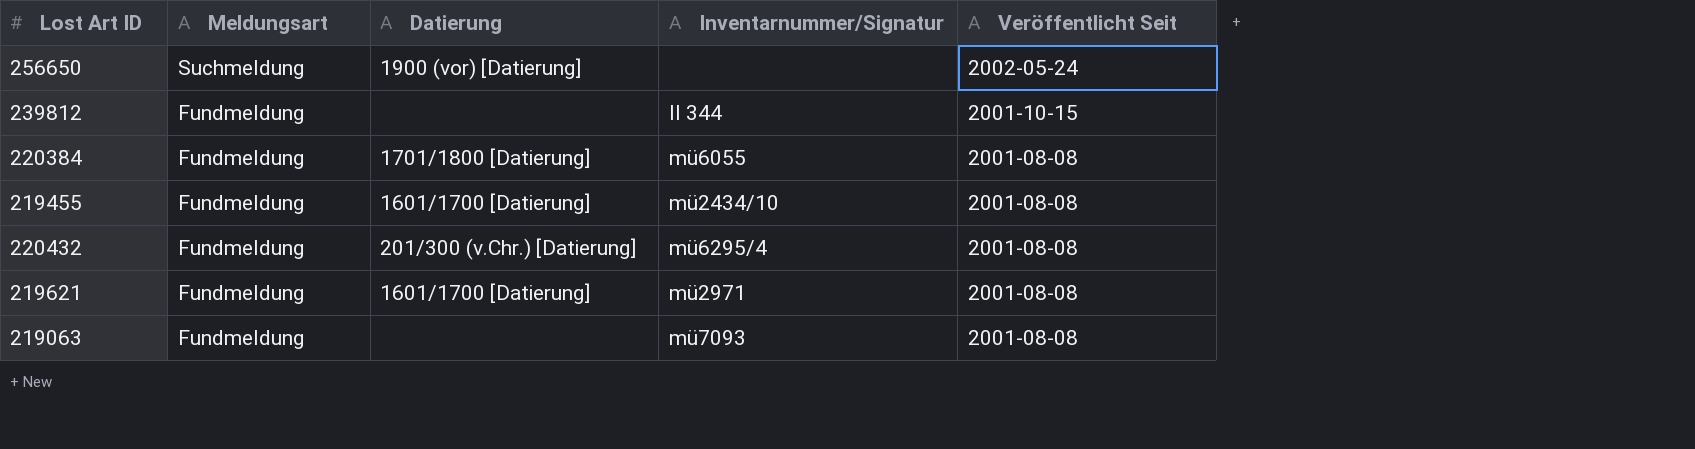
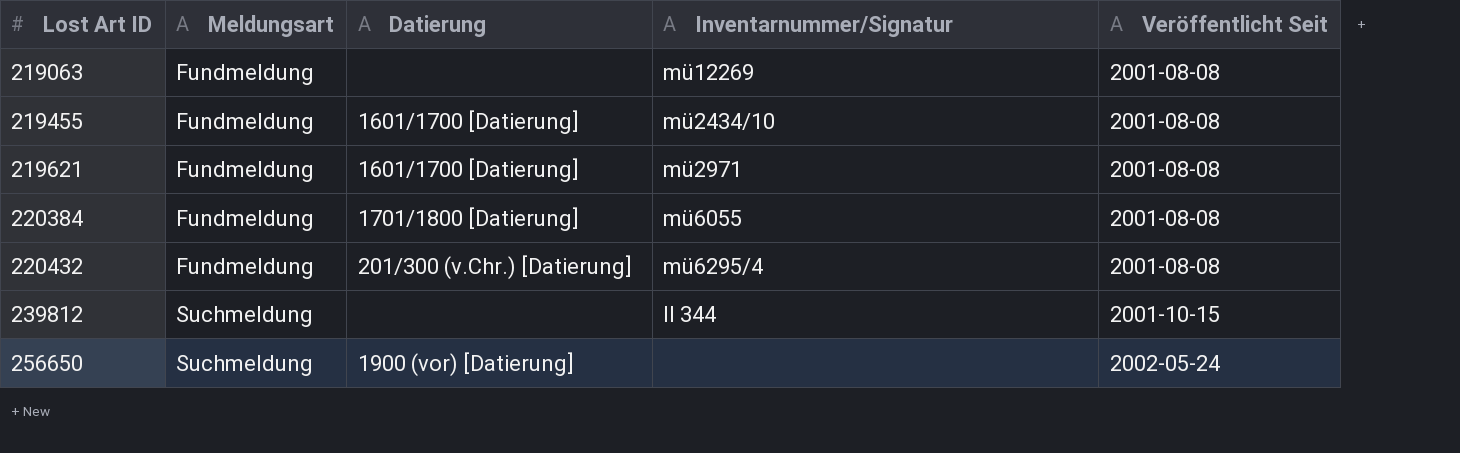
row order: Meldungsart descending -> Lost Art ID ascending
219063 | Inventarnummer/Signatur: mü7093 -> mü12269
239812 | Meldungsart: Fundmeldung -> Suchmeldung

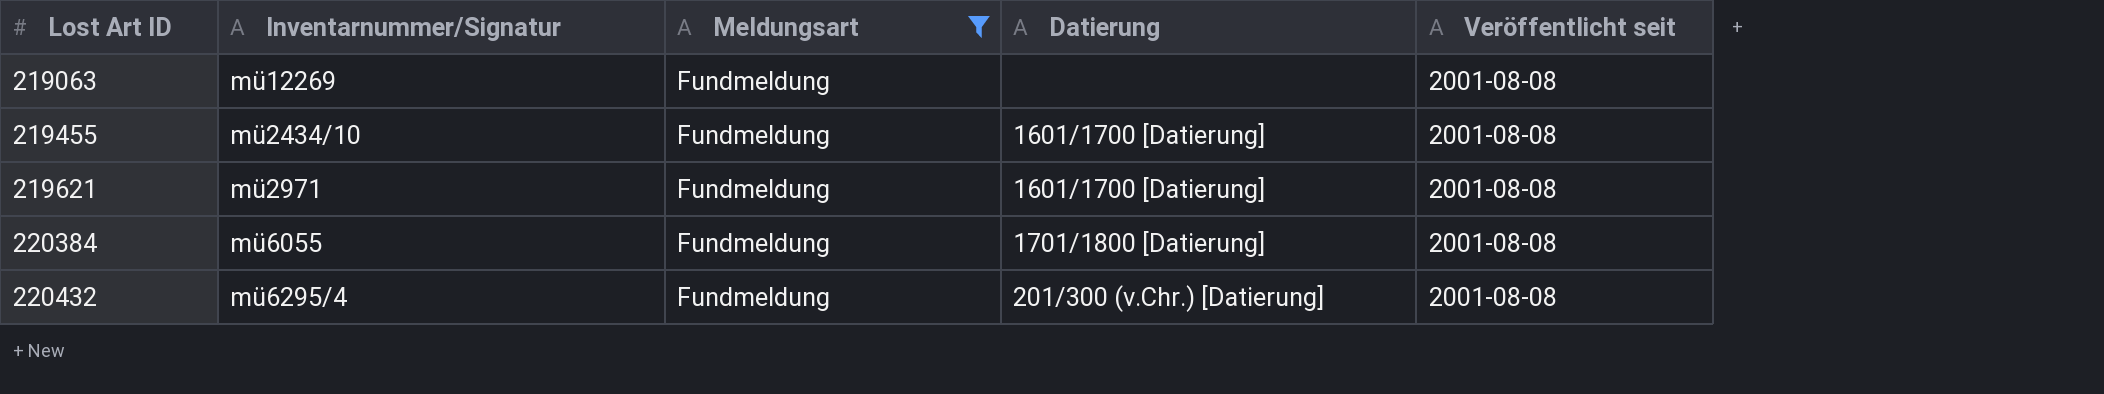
filter: none -> Meldungsart = Fundmeldung
column Inventarnummer/Signatur | position: 4 -> 2
column name: Veröffentlicht Seit -> Veröffentlicht seit

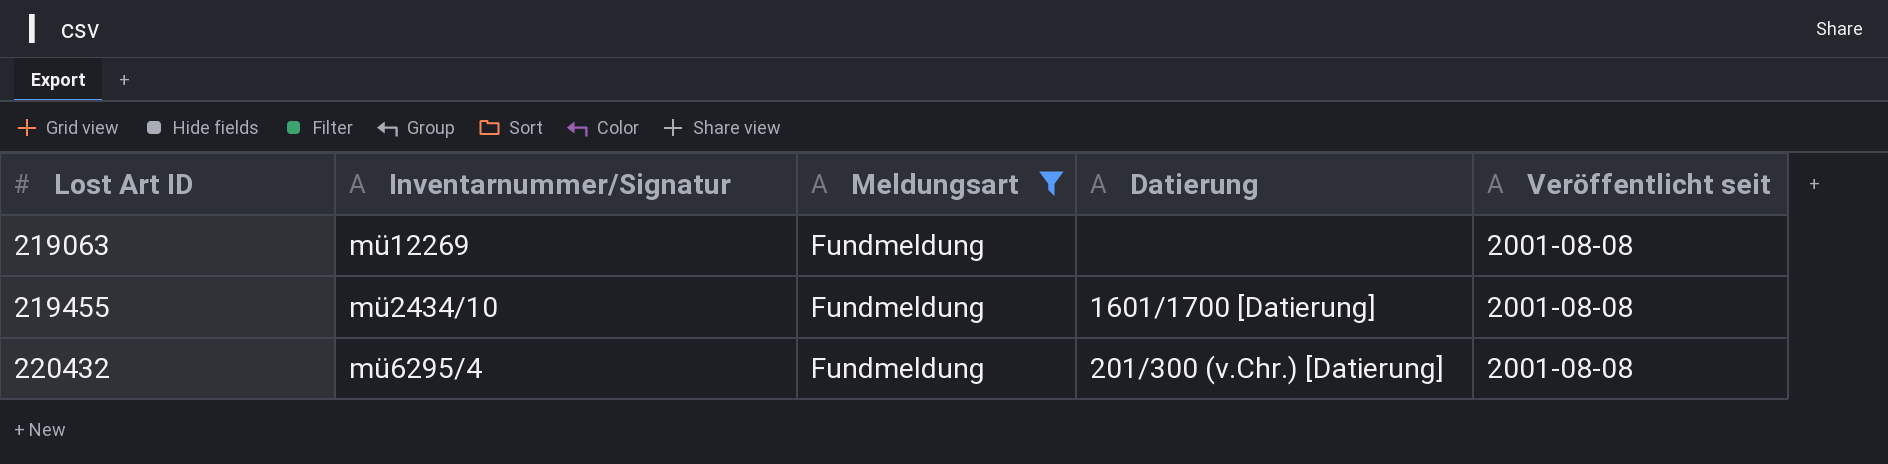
row 219621: mü2971 | Fundmeldung | 1601/1700 [Datierung] | 2001-08-08 -> none
row 220384: mü6055 | Fundmeldung | 1701/1800 [Datierung] | 2001-08-08 -> none

